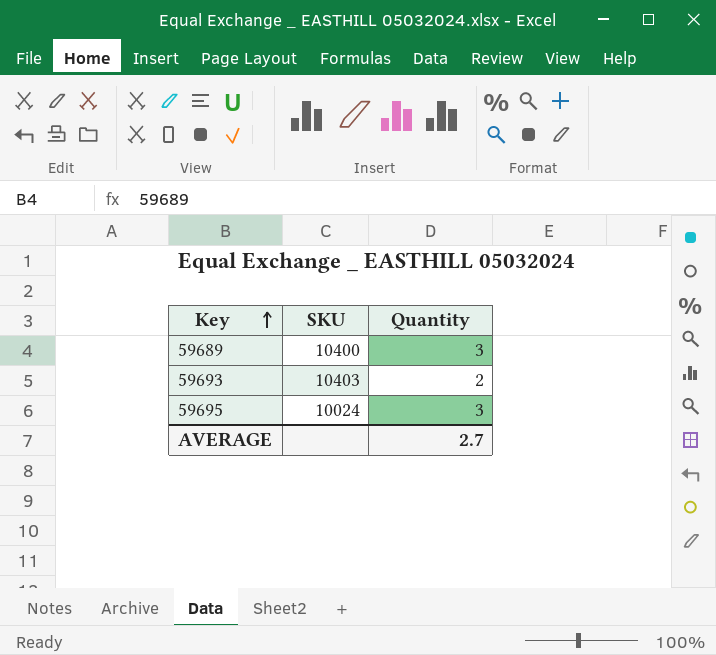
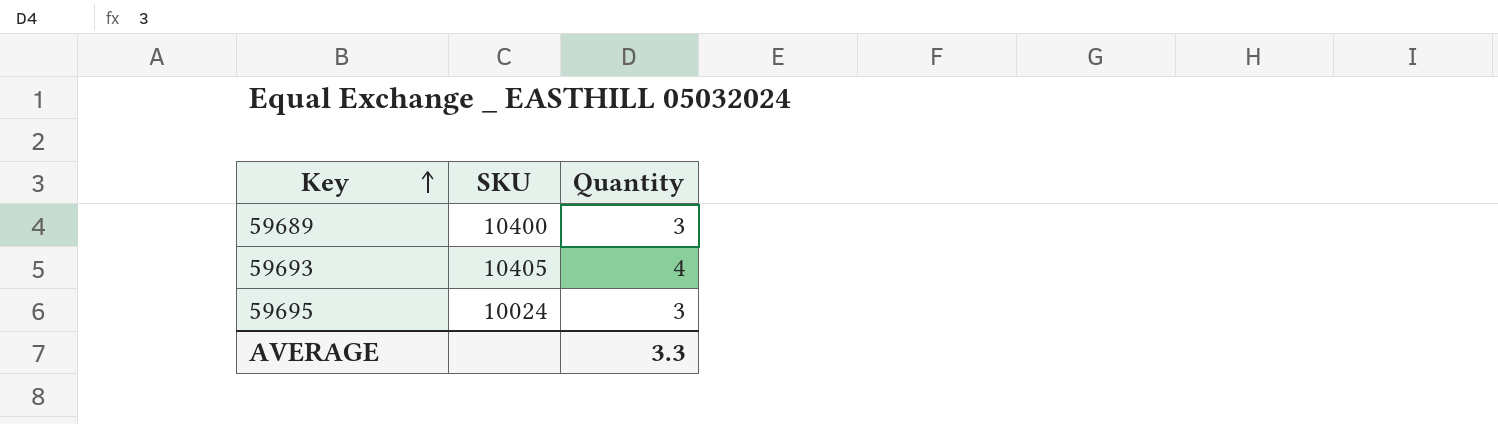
59693 | SKU: 10403 -> 10405
59693 | Quantity: 2 -> 4
AVERAGE | Quantity: 2.7 -> 3.3

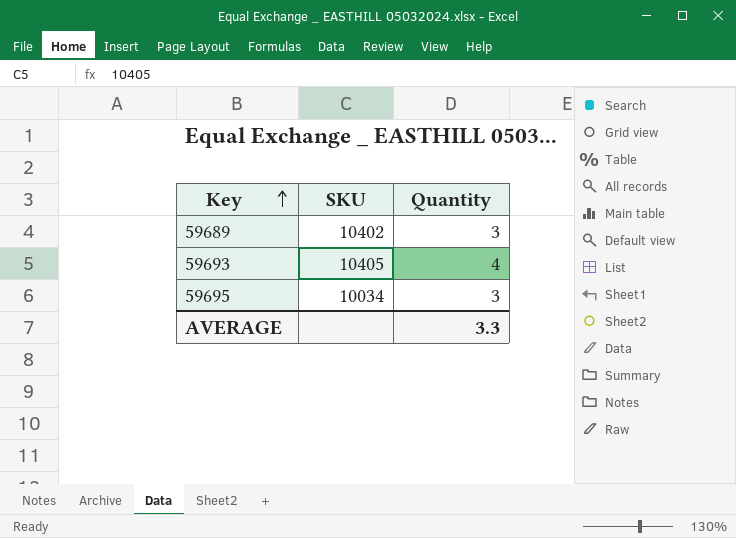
59689 | SKU: 10400 -> 10402
59695 | SKU: 10024 -> 10034

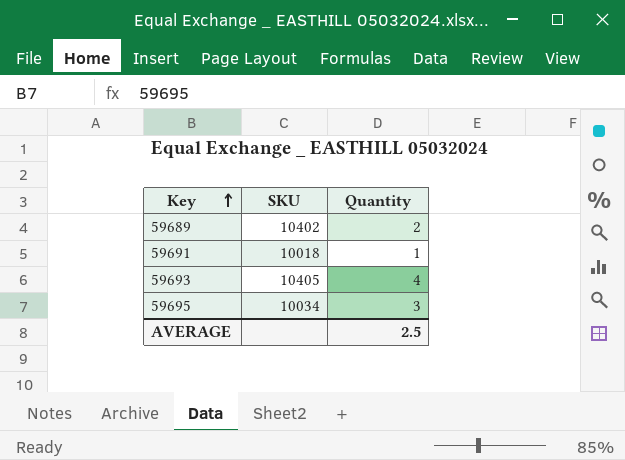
59689 | Quantity: 3 -> 2
row 59691: none -> 10018 | 1
AVERAGE | Quantity: 3.3 -> 2.5

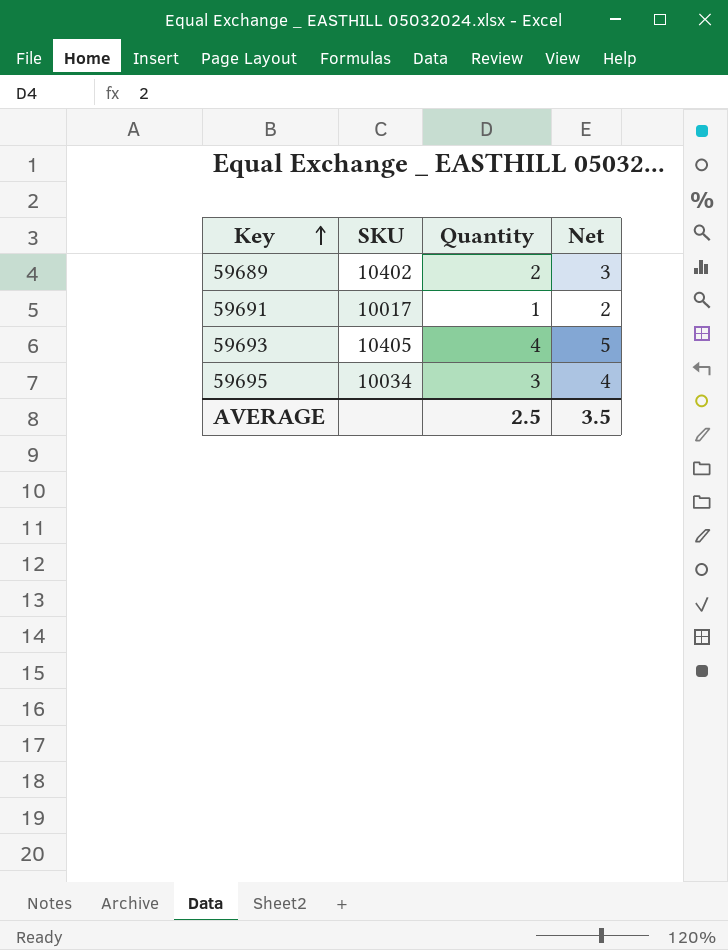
column Net | formula: none -> [Quantity] + 1
59691 | SKU: 10018 -> 10017

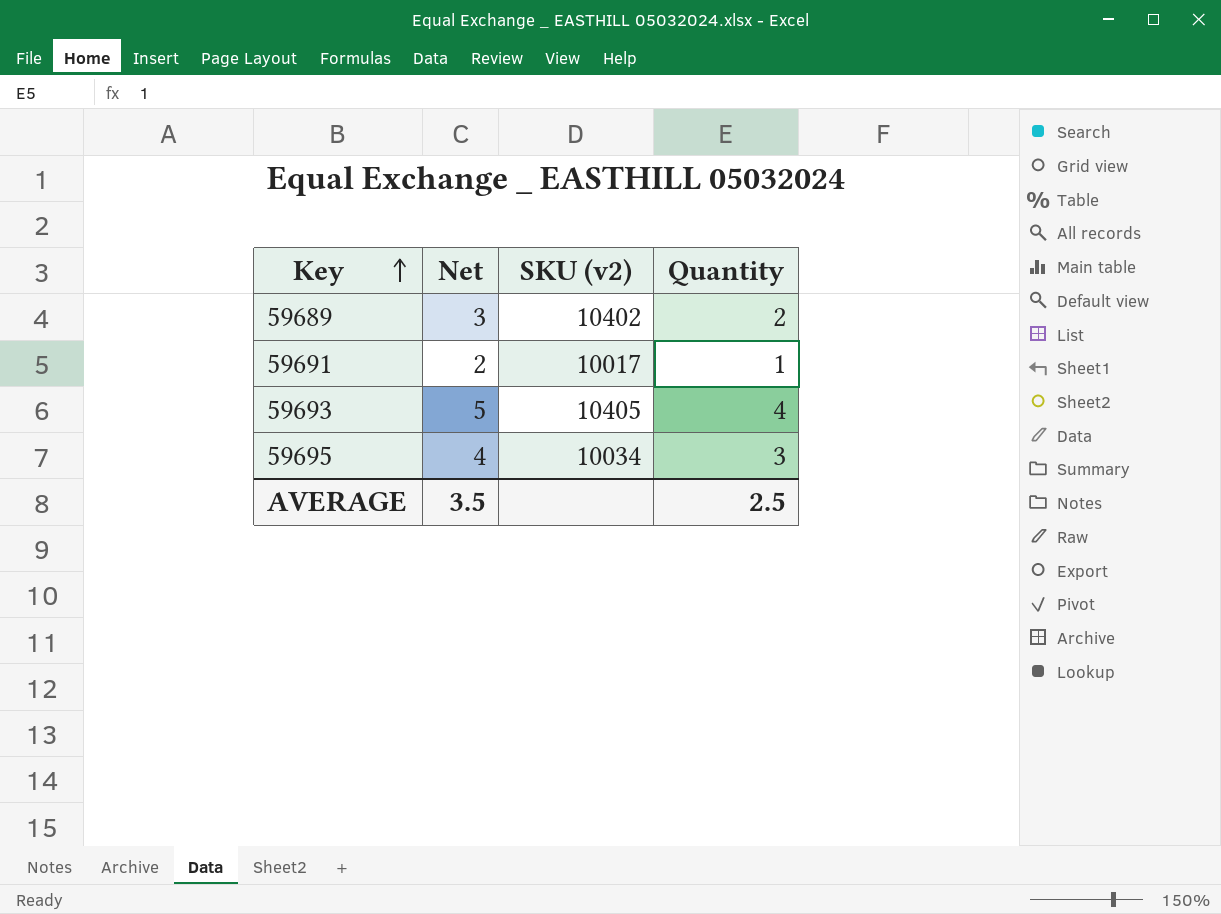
column Net | position: 4 -> 2
column name: SKU -> SKU (v2)

